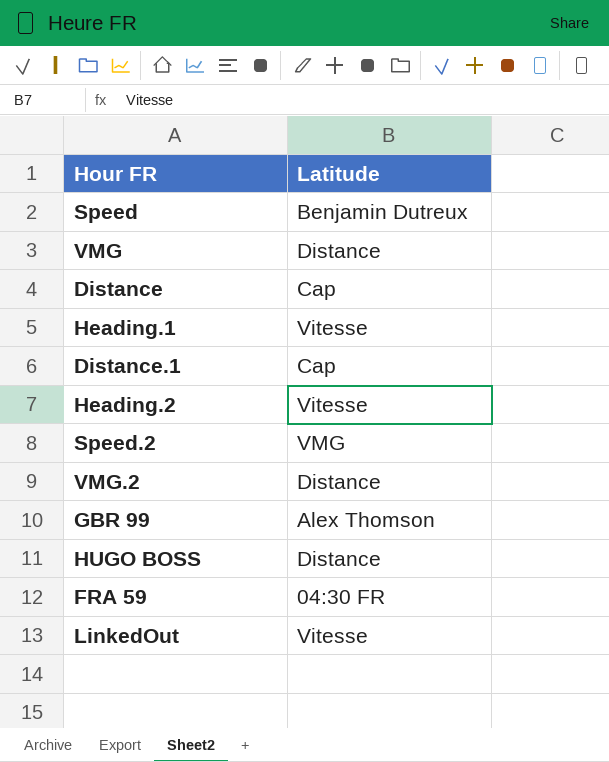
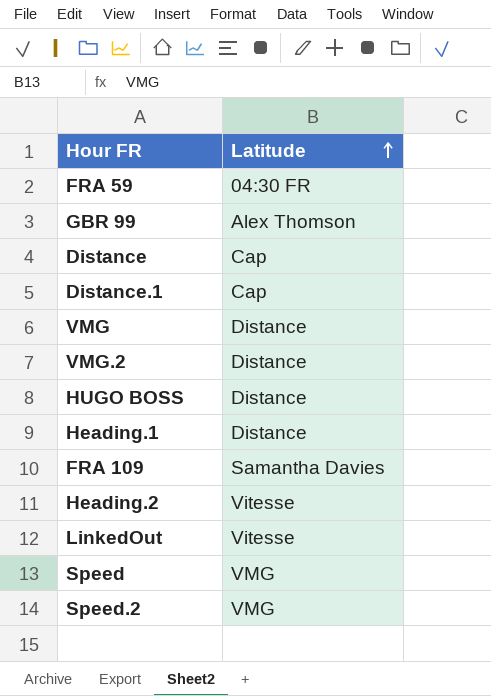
row order: none -> Latitude ascending
Heading.1 | Latitude: Vitesse -> Distance
row FRA 109: none -> Samantha Davies
Speed | Latitude: Benjamin Dutreux -> VMG

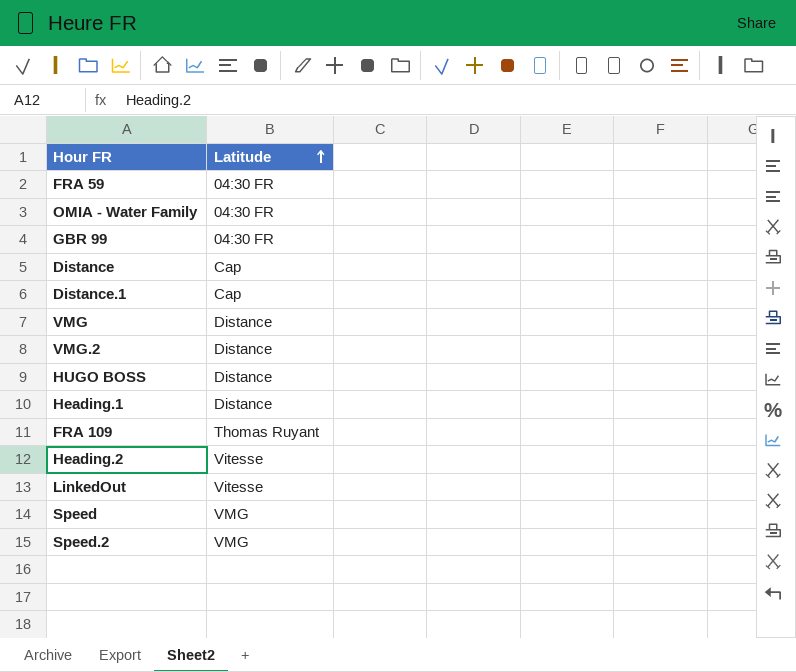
row OMIA - Water Family: none -> 04:30 FR
GBR 99 | Latitude: Alex Thomson -> 04:30 FR
FRA 109 | Latitude: Samantha Davies -> Thomas Ruyant

